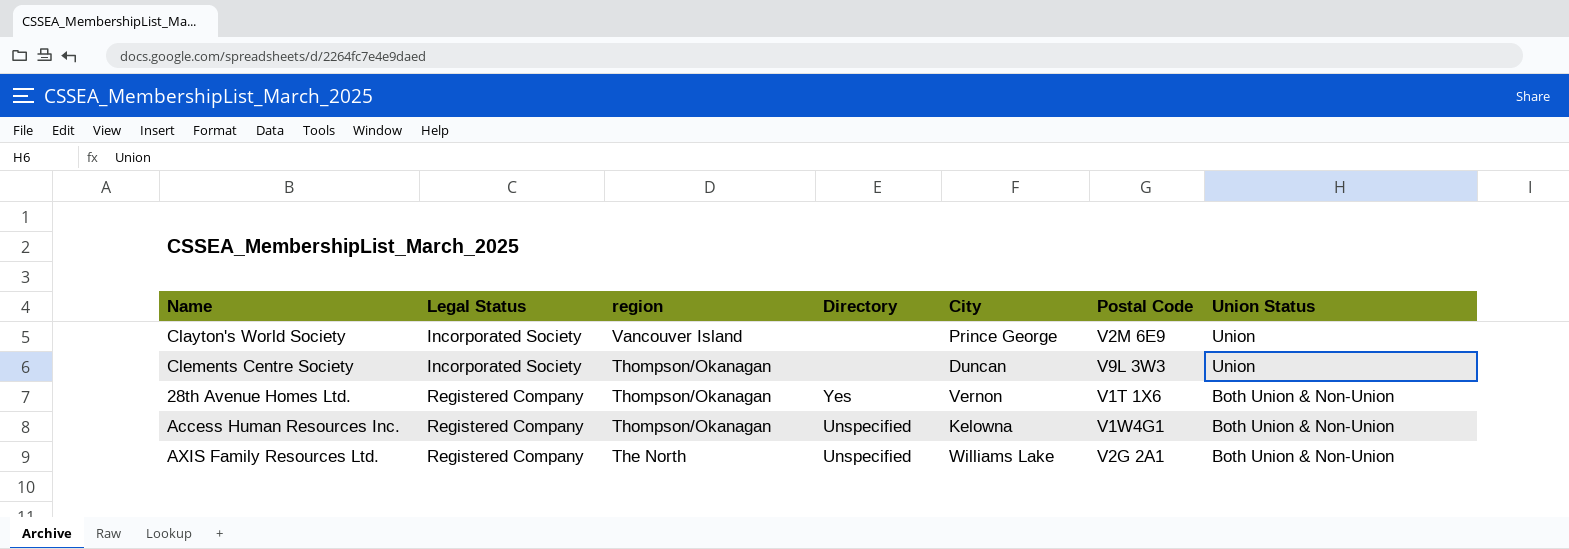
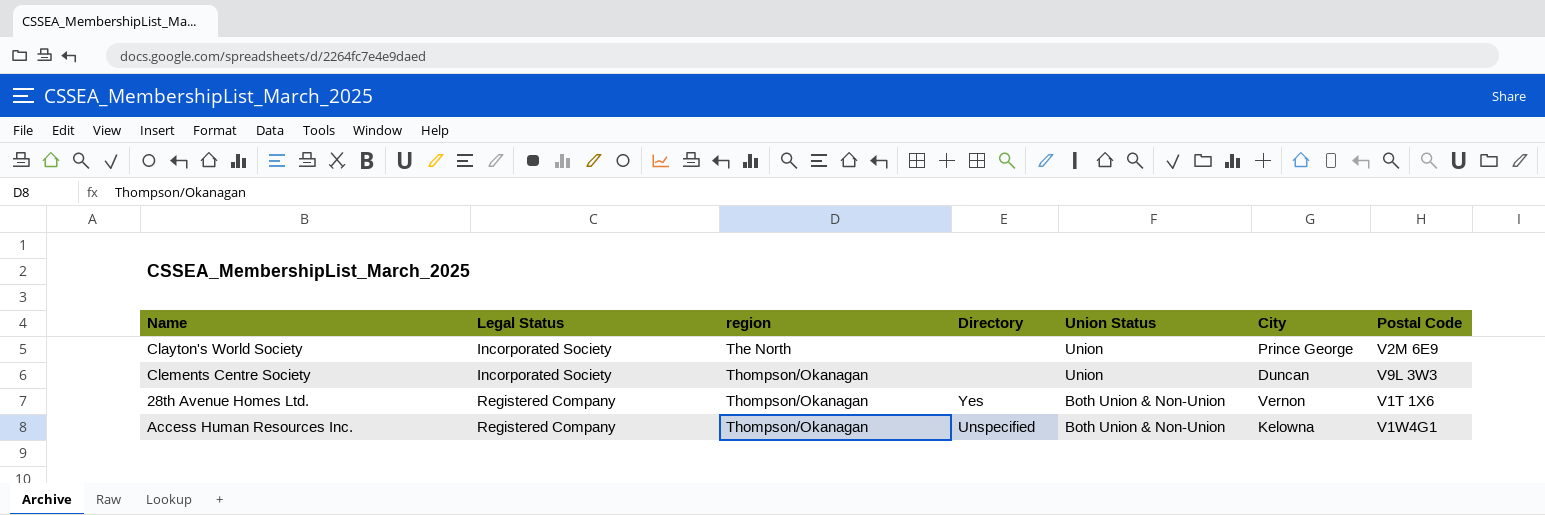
column Union Status | position: 7 -> 5
row AXIS Family Resources Ltd.: Registered Company | The North | Unspecified | Williams Lake | V2G 2A1 | Both Union & Non-Union -> none
Clayton's World Society | region: Vancouver Island -> The North

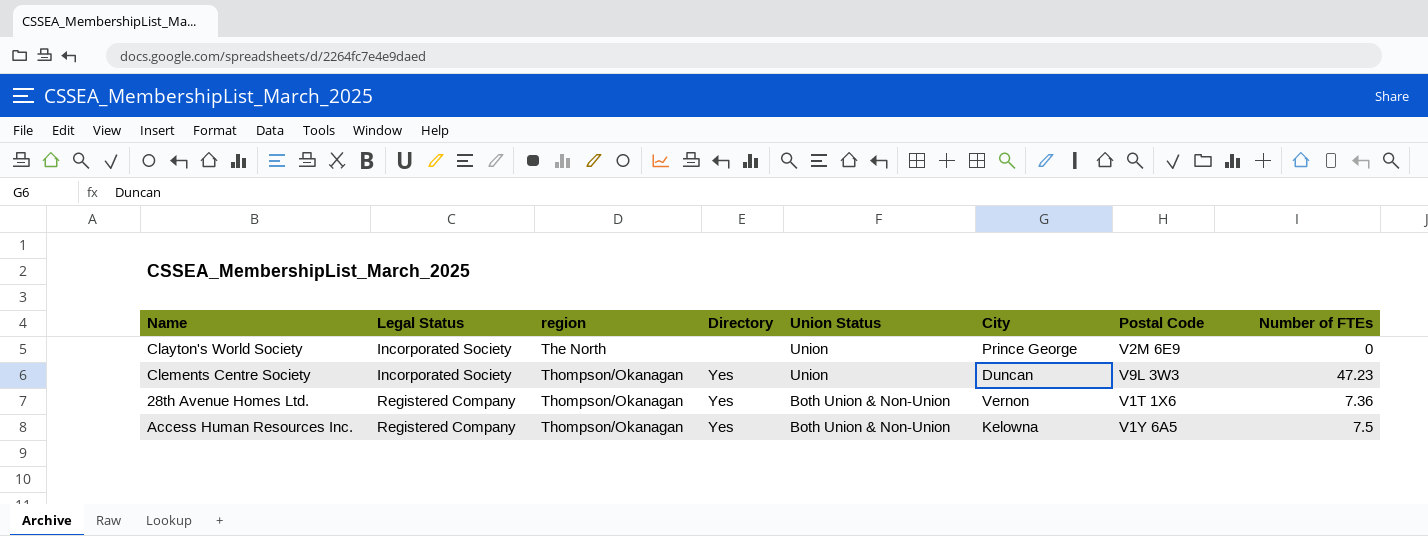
column Number of FTEs | position: none -> 8
Clements Centre Society | Directory: none -> Yes
Access Human Resources Inc. | Directory: Unspecified -> Yes
Access Human Resources Inc. | Postal Code: V1W4G1 -> V1Y 6A5

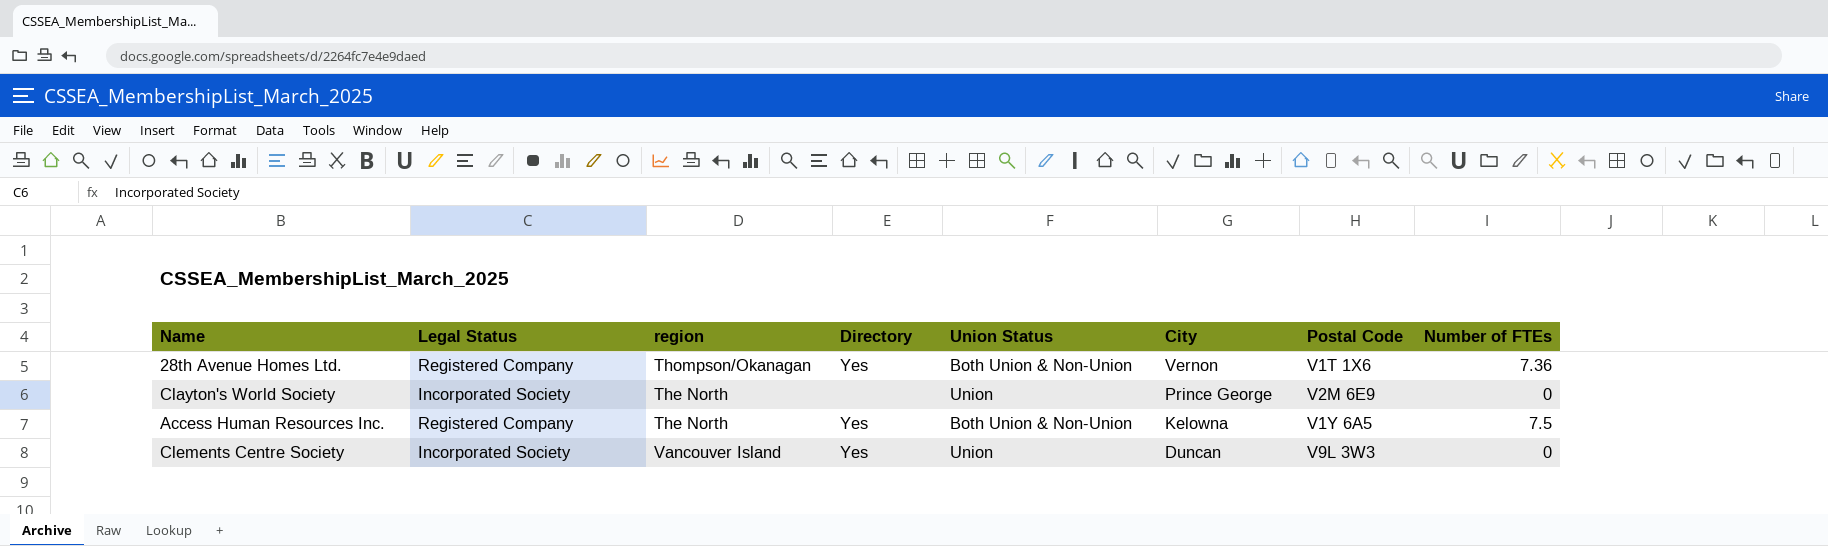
row order: Legal Status ascending -> City descending
Access Human Resources Inc. | region: Thompson/Okanagan -> The North
Clements Centre Society | region: Thompson/Okanagan -> Vancouver Island
Clements Centre Society | Number of FTEs: 47.23 -> 0

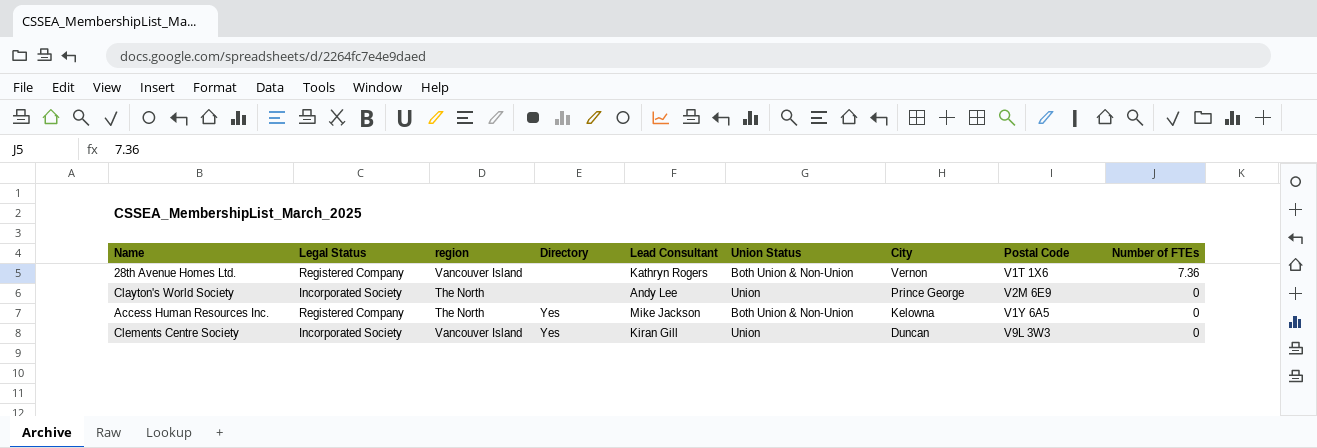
column Lead Consultant | position: none -> 5
28th Avenue Homes Ltd. | region: Thompson/Okanagan -> Vancouver Island
28th Avenue Homes Ltd. | Directory: Yes -> none
Access Human Resources Inc. | Number of FTEs: 7.5 -> 0

